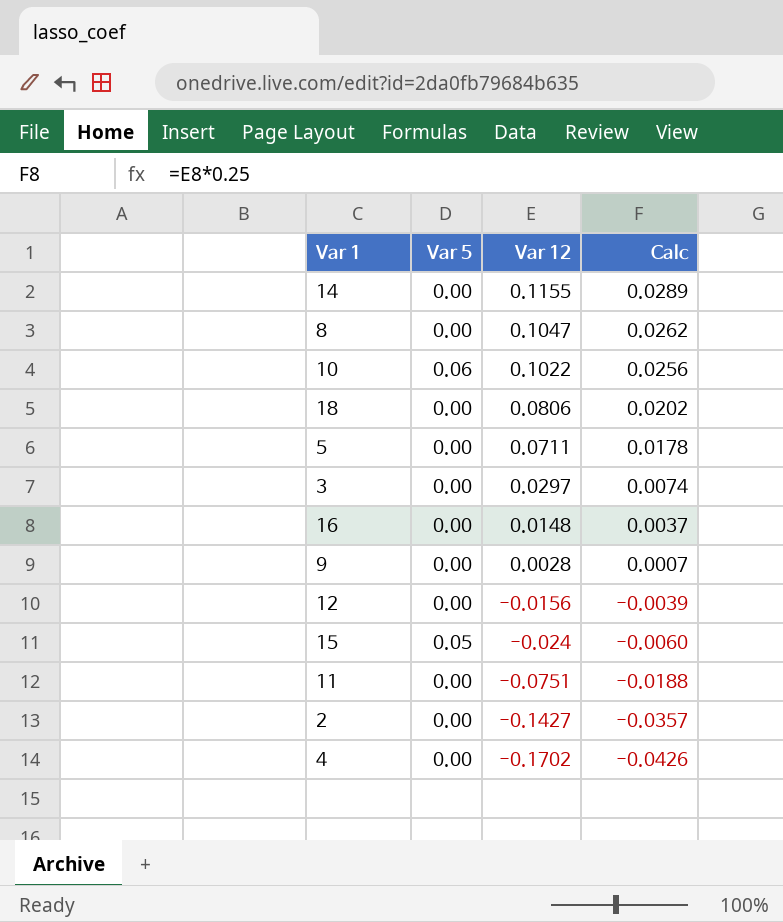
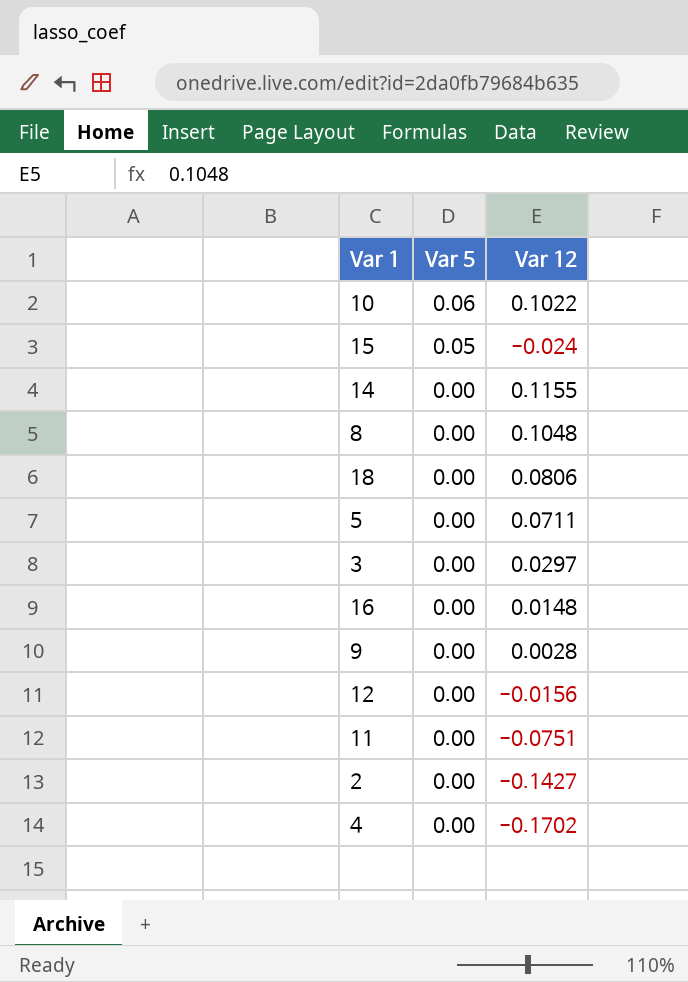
row order: Var 12 descending -> Var 5 descending
column Calc | formula: [Var 12] * 0.25 -> none
8 | Var 12: 0.1047 -> 0.1048

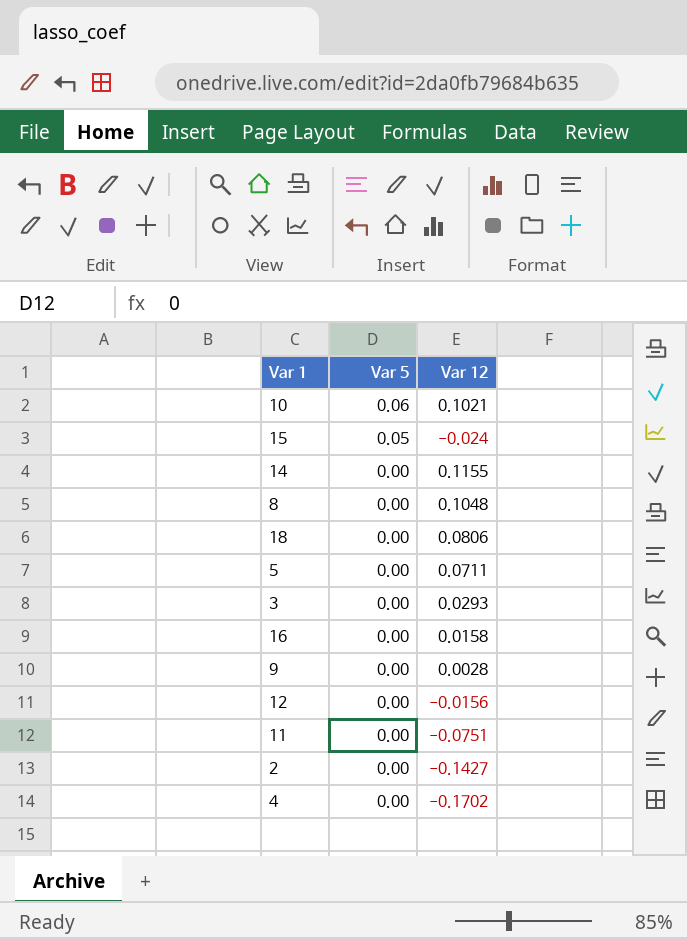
10 | Var 12: 0.1022 -> 0.1021
3 | Var 12: 0.0297 -> 0.0293
16 | Var 12: 0.0148 -> 0.0158

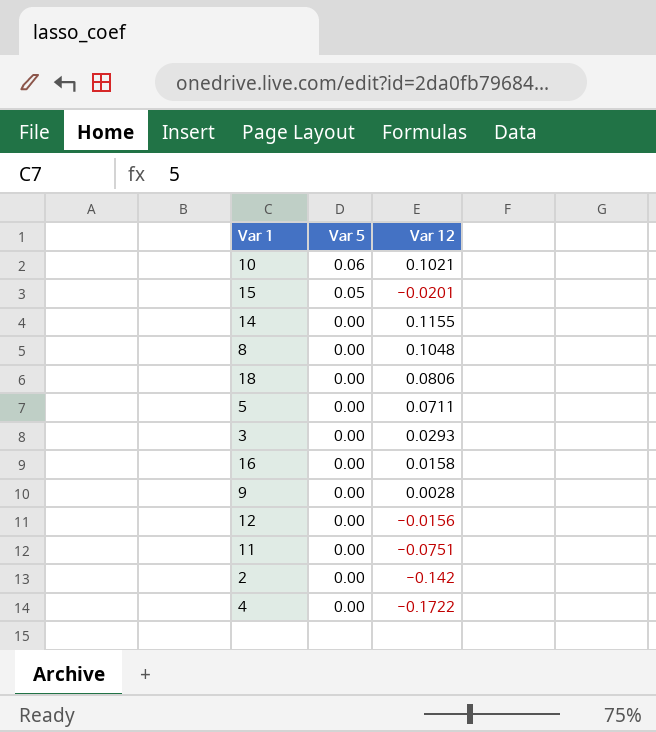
15 | Var 12: -0.024 -> -0.0201
2 | Var 12: -0.1427 -> -0.142
4 | Var 12: -0.1702 -> -0.1722

